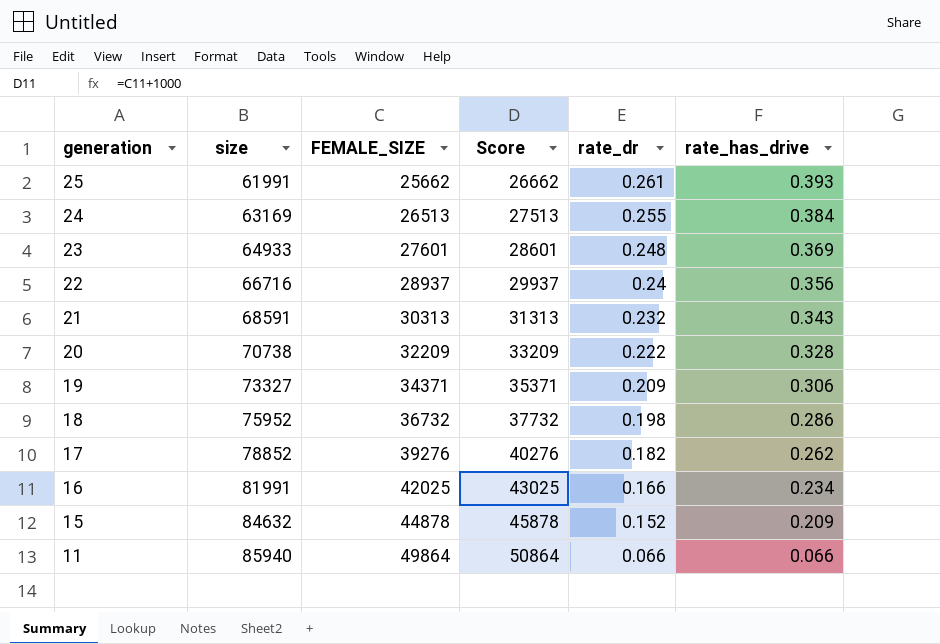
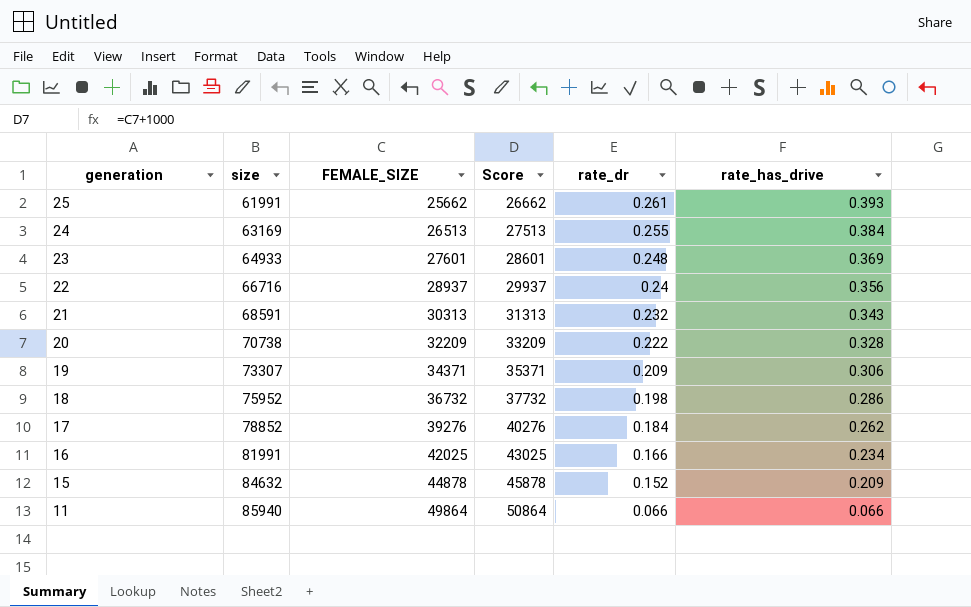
19 | size: 73327 -> 73307
17 | rate_dr: 0.182 -> 0.184

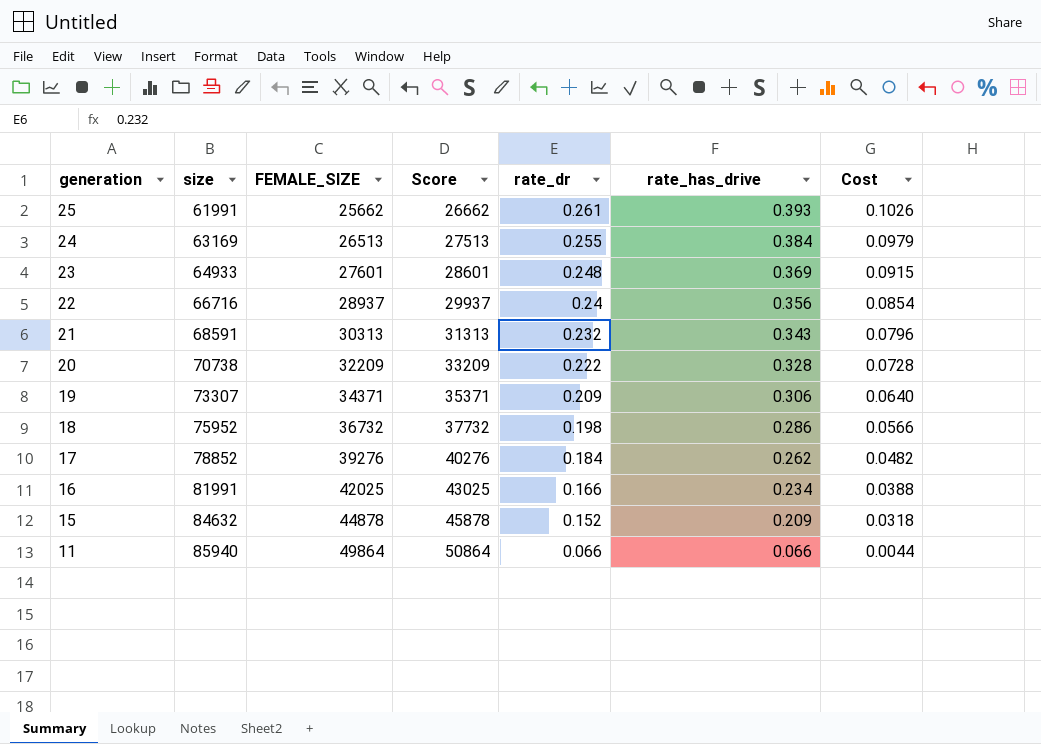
column Cost | formula: none -> [rate_dr] * [rate_has_drive]

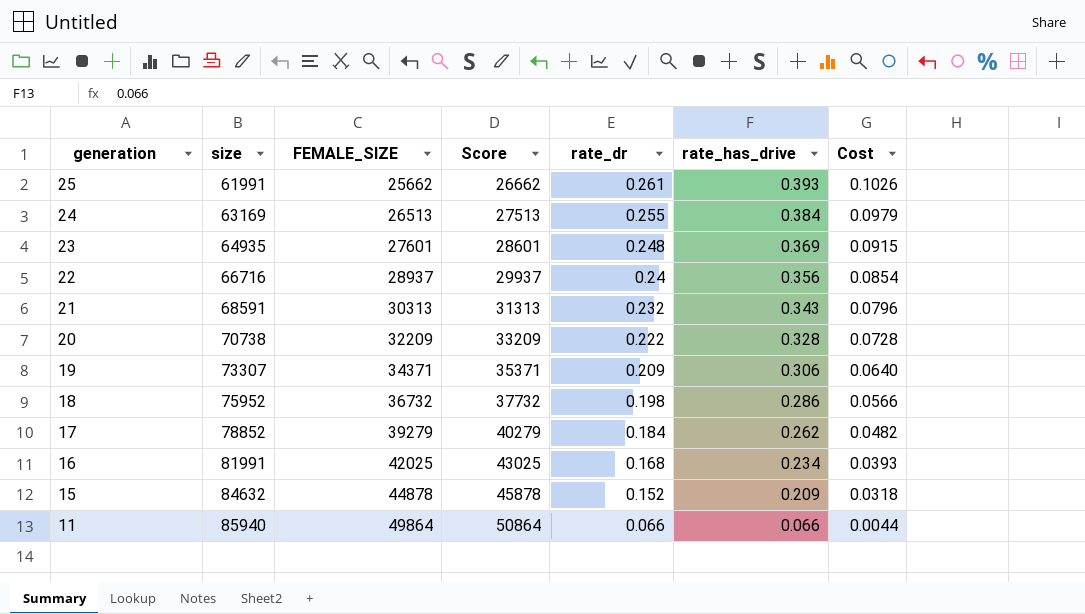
23 | size: 64933 -> 64935
17 | FEMALE_SIZE: 39276 -> 39279
17 | Score: 40276 -> 40279
16 | rate_dr: 0.166 -> 0.168
16 | Cost: 0.0388 -> 0.0393

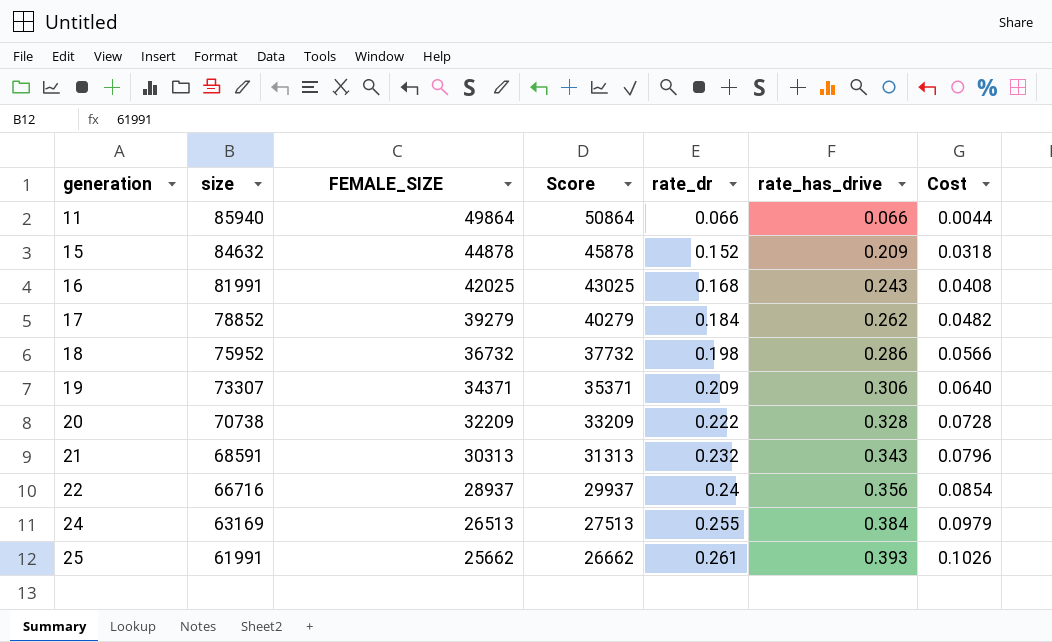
row order: generation descending -> generation ascending
row 23: 64935 | 27601 | 28601 | 0.248 | 0.369 | 0.0915 -> none
16 | rate_has_drive: 0.234 -> 0.243
16 | Cost: 0.0393 -> 0.0408

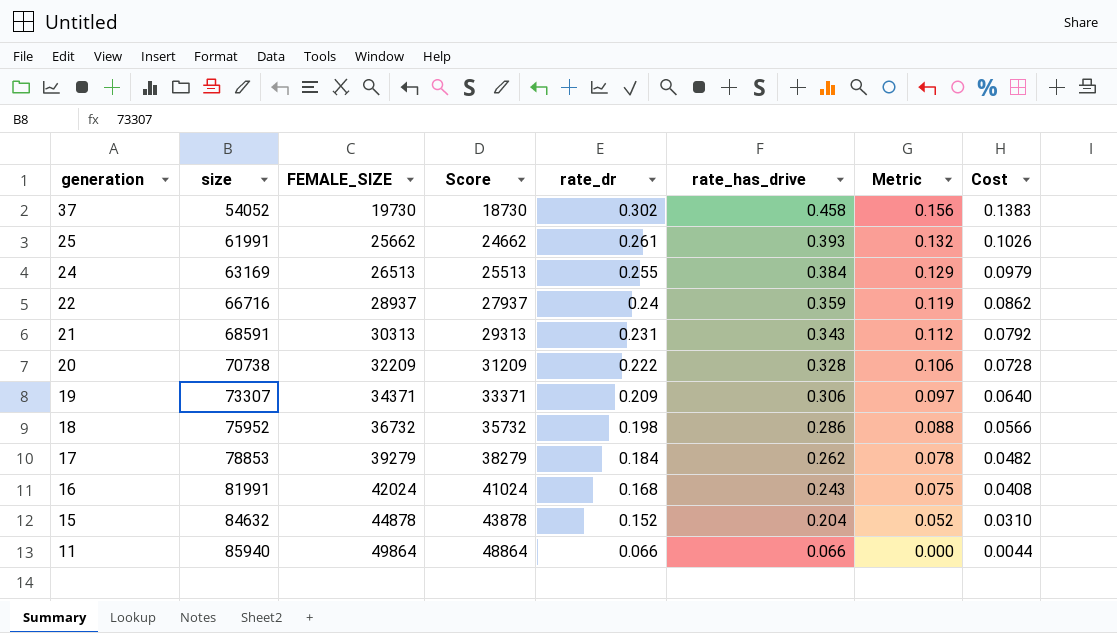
row order: generation ascending -> generation descending
column Score | formula: [FEMALE_SIZE] + 1000 -> [FEMALE_SIZE] - 1000
column Metric | formula: none -> [rate_has_drive] - [rate_dr]
row 37: none -> 54052 | 19730 | 18730 | 0.302 | 0.458 | 0.156 | 0.1383
22 | rate_has_drive: 0.356 -> 0.359
22 | Cost: 0.0854 -> 0.0862
21 | rate_dr: 0.232 -> 0.231
21 | Cost: 0.0796 -> 0.0792
17 | size: 78852 -> 78853
16 | FEMALE_SIZE: 42025 -> 42024
15 | rate_has_drive: 0.209 -> 0.204
15 | Cost: 0.0318 -> 0.0310

